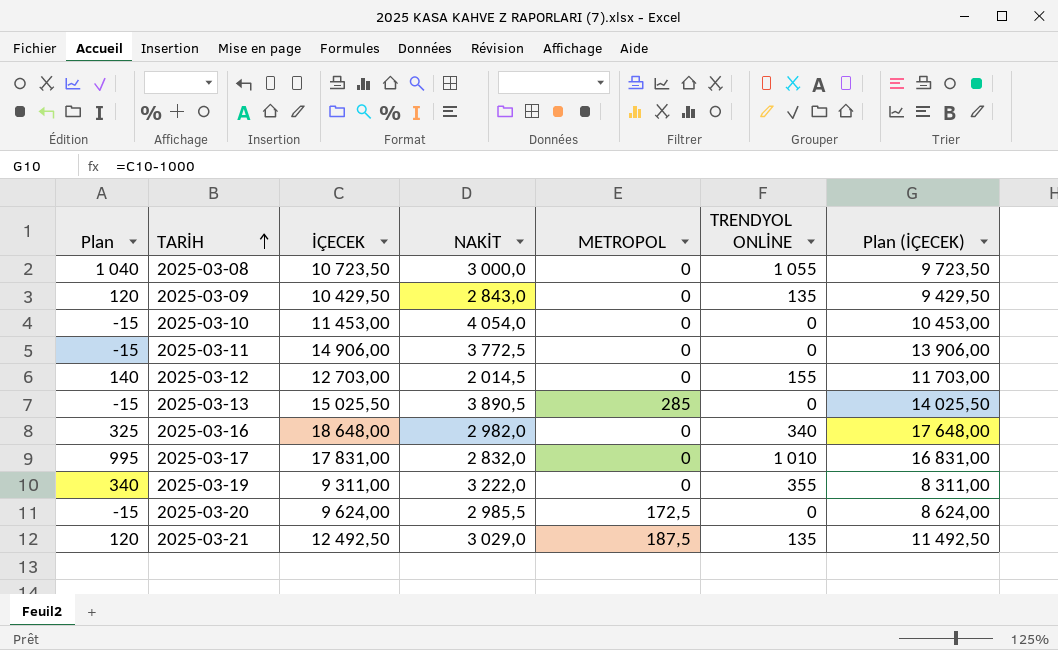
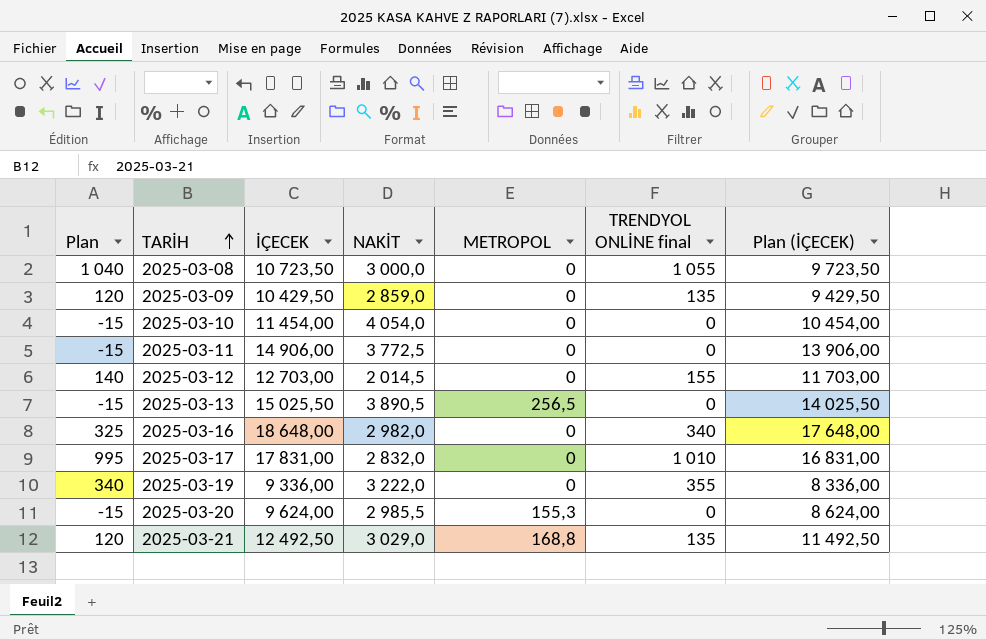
column name: TRENDYOL ONLİNE -> TRENDYOL ONLİNE final
2025-03-09 | NAKİT: 2 843,0 -> 2 859,0
2025-03-10 | İÇECEK: 11 453,00 -> 11 454,00
2025-03-10 | Plan (İÇECEK): 10 453,00 -> 10 454,00
2025-03-13 | METROPOL: 285 -> 256,5
2025-03-19 | İÇECEK: 9 311,00 -> 9 336,00
2025-03-19 | Plan (İÇECEK): 8 311,00 -> 8 336,00
2025-03-20 | METROPOL: 172,5 -> 155,3
2025-03-21 | METROPOL: 187,5 -> 168,8

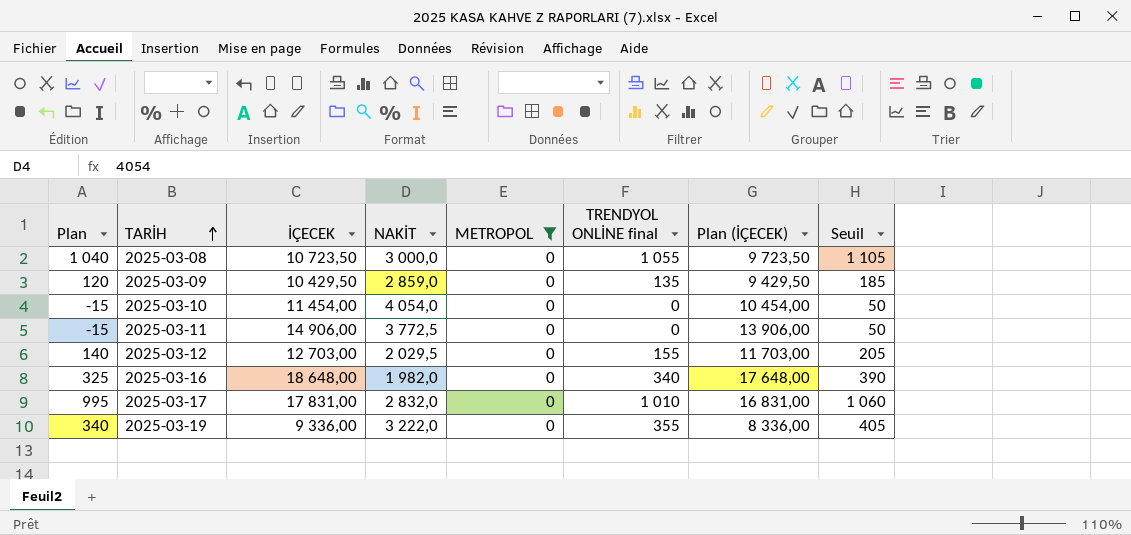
filter: none -> METROPOL = 0
column Seuil | formula: none -> [TRENDYOL ONLİNE final] + 50
2025-03-12 | NAKİT: 2 014,5 -> 2 029,5
2025-03-16 | NAKİT: 2 982,0 -> 1 982,0

